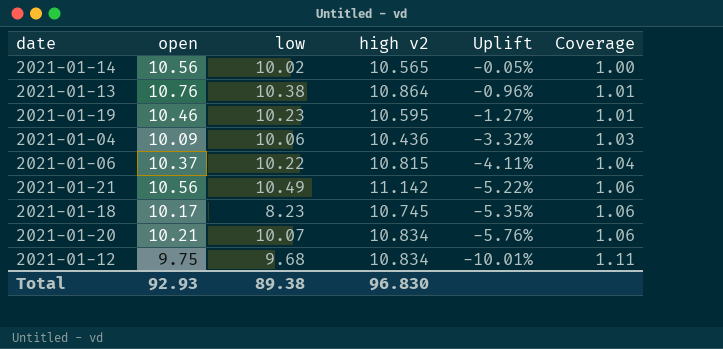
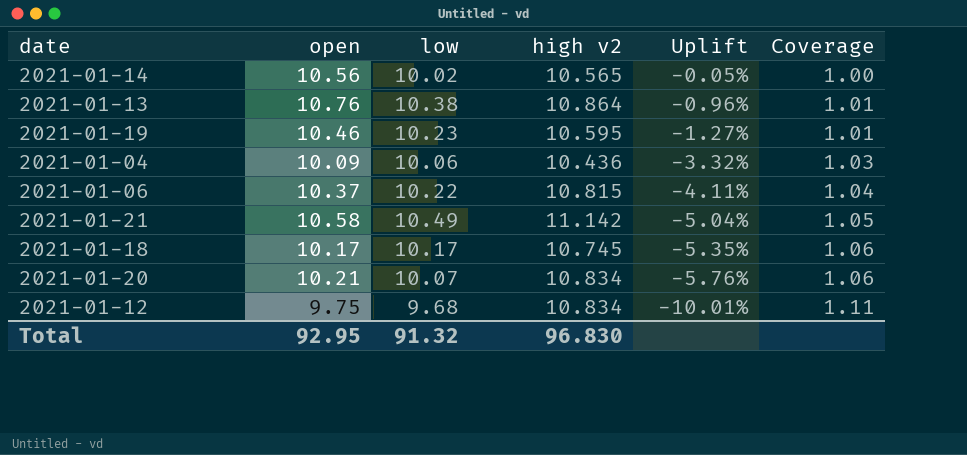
2021-01-21 | open: 10.56 -> 10.58
2021-01-21 | Uplift: -5.22% -> -5.04%
2021-01-21 | Coverage: 1.06 -> 1.05
2021-01-18 | low: 8.23 -> 10.17
Total | open: 92.93 -> 92.95
Total | low: 89.38 -> 91.32

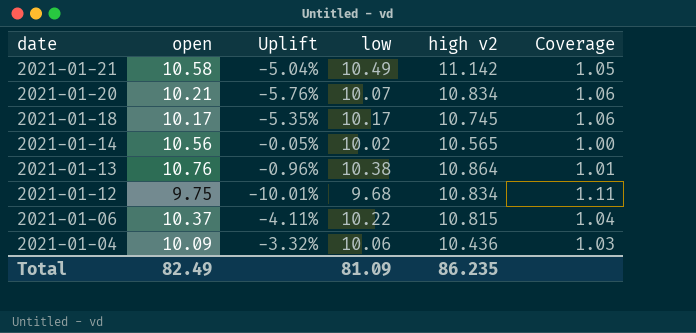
row order: Uplift descending -> date descending
column Uplift | position: 5 -> 3
row 2021-01-19: 10.46 | 10.23 | 10.595 | -1.27% | 1.01 -> none
Total | open: 92.95 -> 82.49
Total | low: 91.32 -> 81.09
Total | high v2: 96.830 -> 86.235

